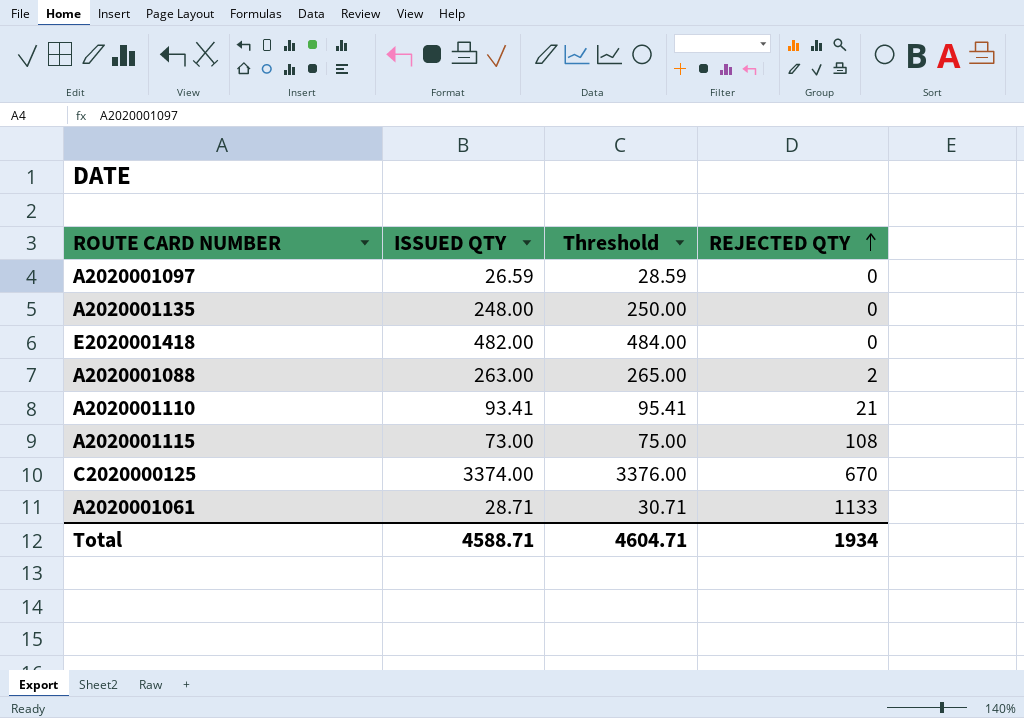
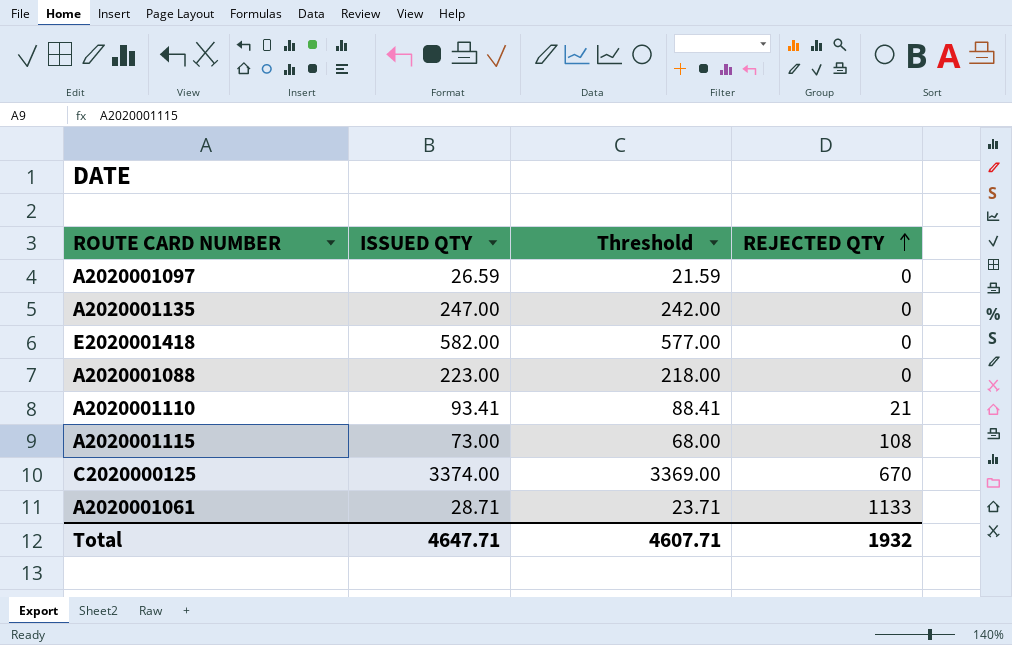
column Threshold | formula: [ISSUED QTY] + 2 -> [ISSUED QTY] - 5
A2020001135 | ISSUED QTY: 248.00 -> 247.00
E2020001418 | ISSUED QTY: 482.00 -> 582.00
A2020001088 | ISSUED QTY: 263.00 -> 223.00
A2020001088 | REJECTED QTY: 2 -> 0
Total | ISSUED QTY: 4588.71 -> 4647.71
Total | Threshold: 4604.71 -> 4607.71
Total | REJECTED QTY: 1934 -> 1932

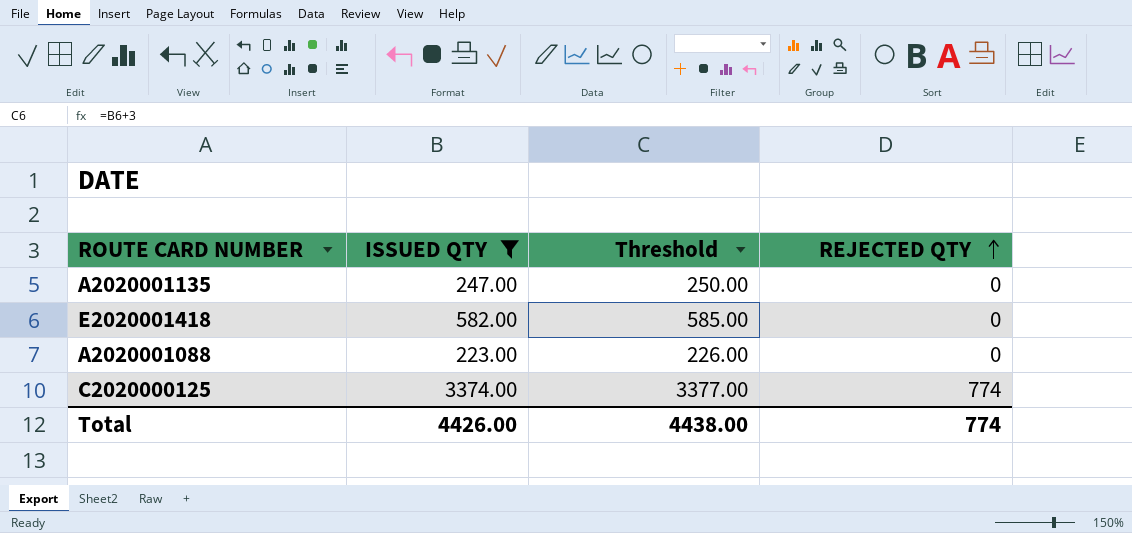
filter: none -> ISSUED QTY >= 223.00
column Threshold | formula: [ISSUED QTY] - 5 -> [ISSUED QTY] + 3
C2020000125 | REJECTED QTY: 670 -> 774
Total | ISSUED QTY: 4647.71 -> 4426.00
Total | Threshold: 4607.71 -> 4438.00
Total | REJECTED QTY: 1932 -> 774

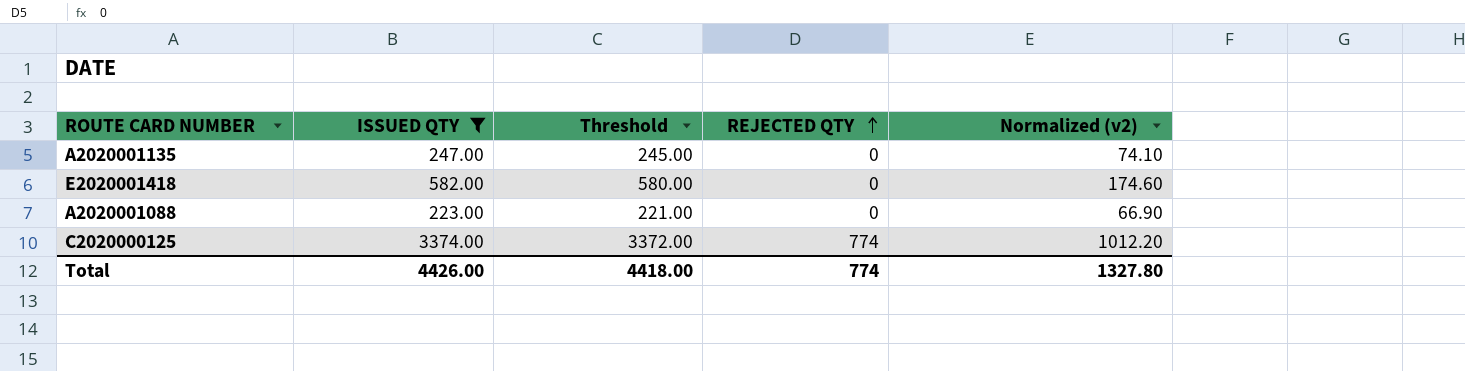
column Threshold | formula: [ISSUED QTY] + 3 -> [ISSUED QTY] - 2
column Normalized (v2) | formula: none -> [ISSUED QTY] * 0.3
Total | Threshold: 4438.00 -> 4418.00

